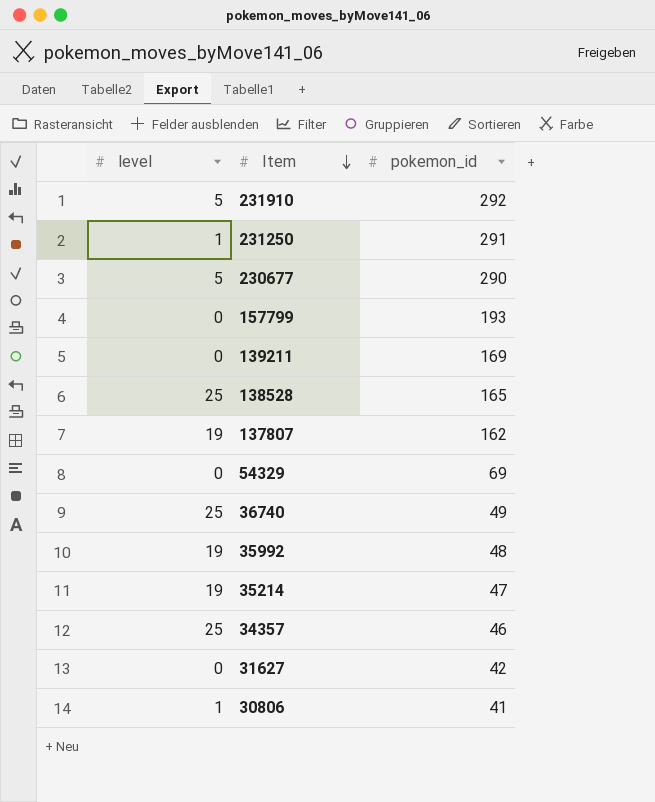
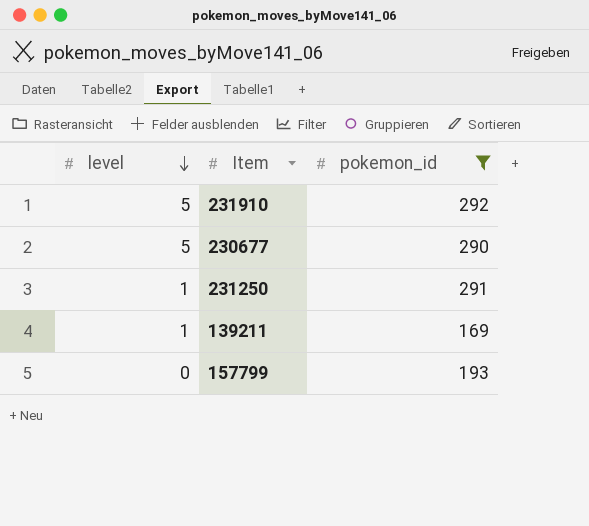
filter: none -> pokemon_id >= 169
row order: Item descending -> level descending
139211 | level: 0 -> 1

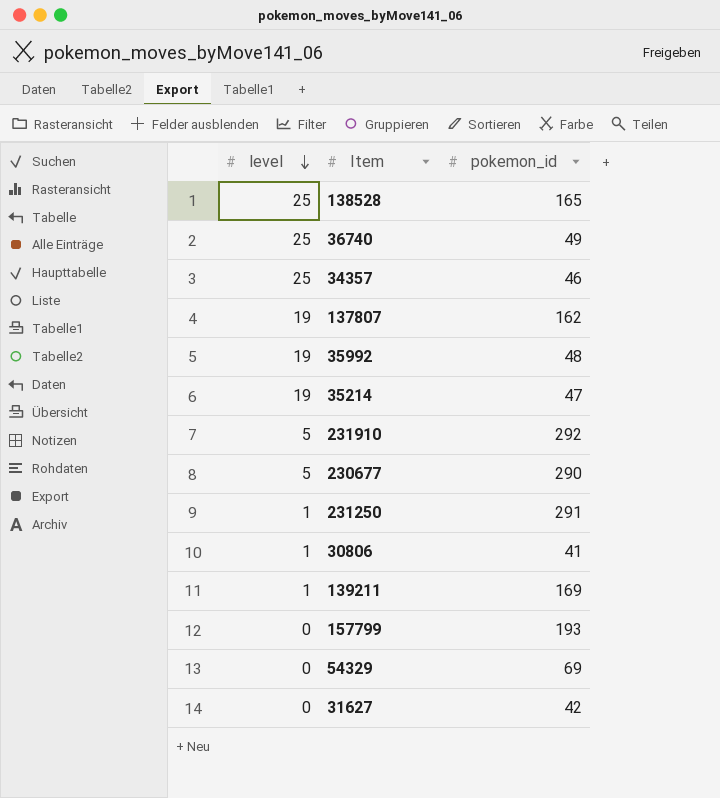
filter: pokemon_id >= 169 -> none

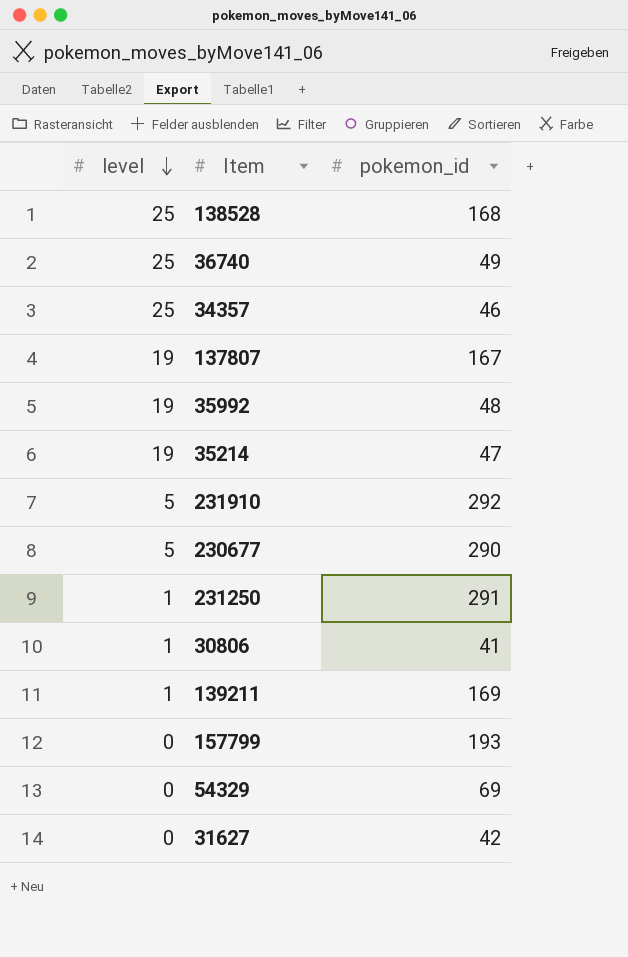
138528 | pokemon_id: 165 -> 168
137807 | pokemon_id: 162 -> 167

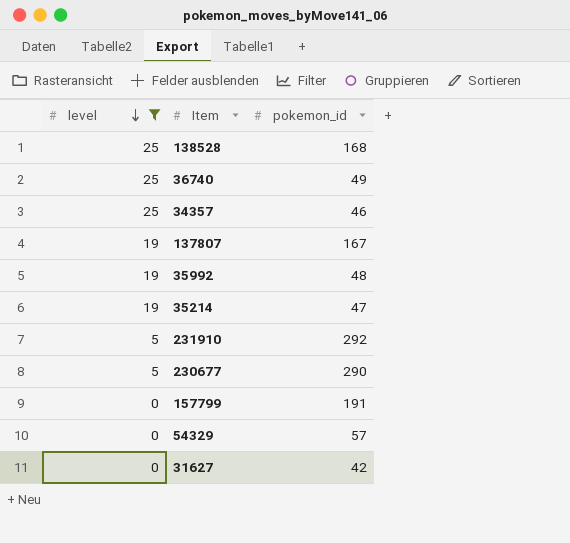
filter: none -> level != 1
157799 | pokemon_id: 193 -> 191
54329 | pokemon_id: 69 -> 57

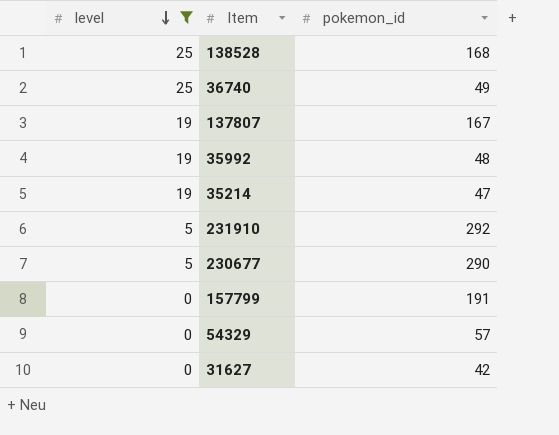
row 34357: 25 | 46 -> none

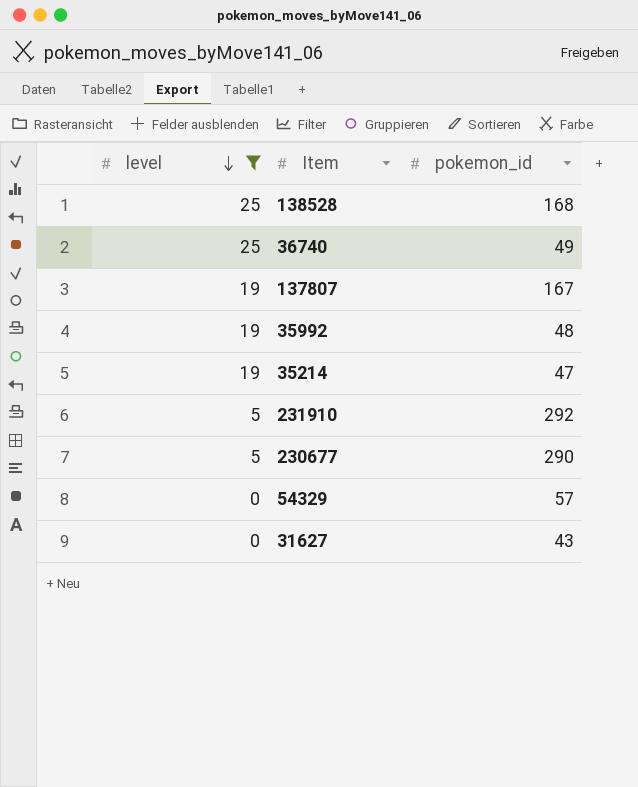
row 157799: 0 | 191 -> none
31627 | pokemon_id: 42 -> 43

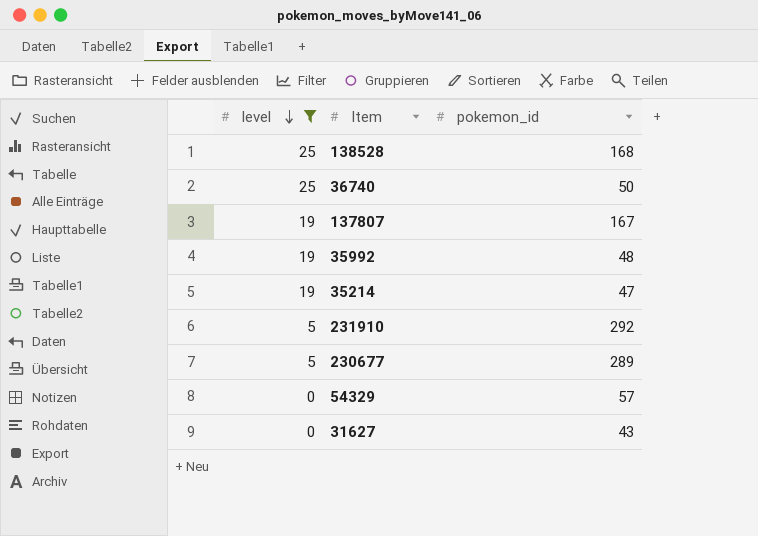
36740 | pokemon_id: 49 -> 50
230677 | pokemon_id: 290 -> 289

